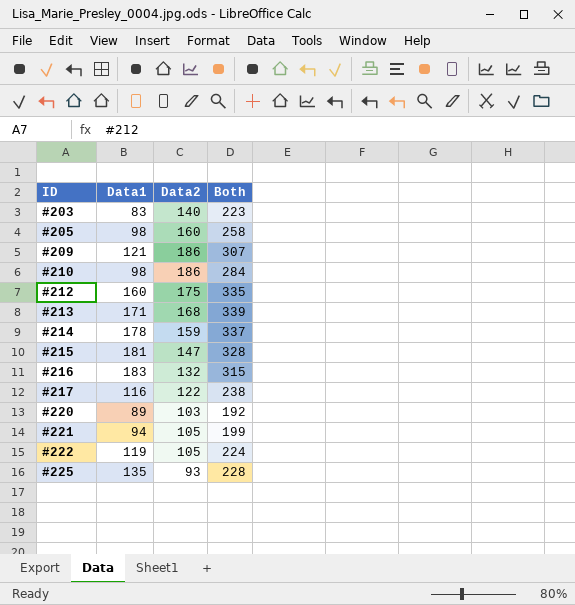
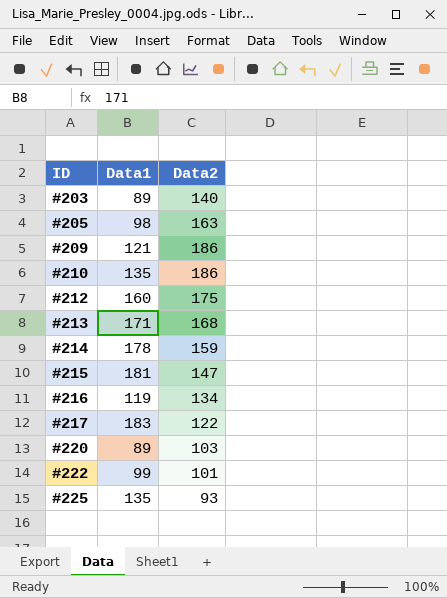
column Both | formula: [Data1] + [Data2] -> none
row #221: 94 | 105 | 199 -> none
#203 | Data1: 83 -> 89
#205 | Data2: 160 -> 163
#210 | Data1: 98 -> 135
#216 | Data1: 183 -> 119
#216 | Data2: 132 -> 134
#217 | Data1: 116 -> 183
#222 | Data1: 119 -> 99
#222 | Data2: 105 -> 101

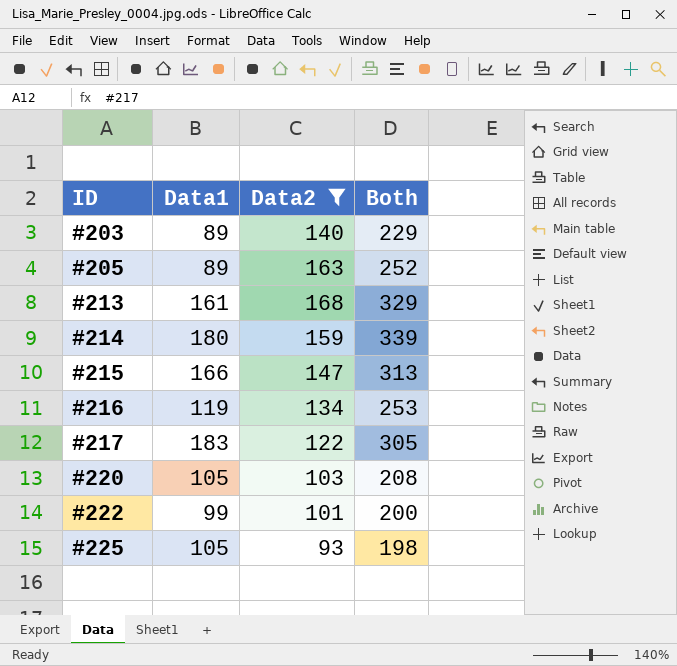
filter: none -> Data2 <= 168
column Both | formula: none -> [Data1] + [Data2]
#205 | Data1: 98 -> 89
#213 | Data1: 171 -> 161
#214 | Data1: 178 -> 180
#215 | Data1: 181 -> 166
#220 | Data1: 89 -> 105
#225 | Data1: 135 -> 105

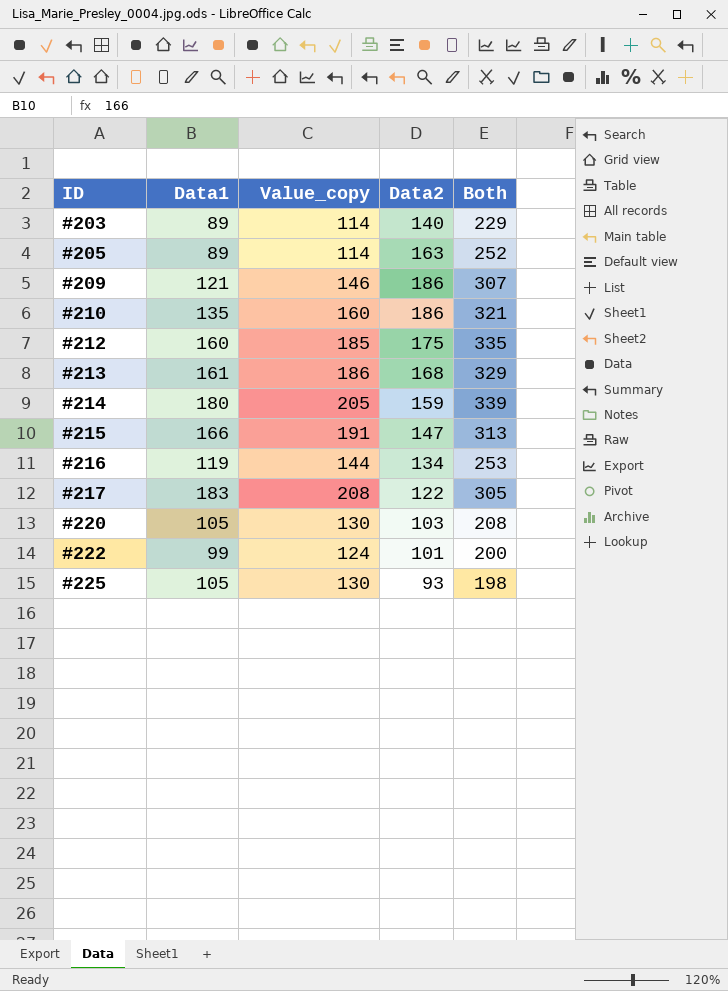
filter: Data2 <= 168 -> none
column Value_copy | formula: none -> [Data1] + 25

